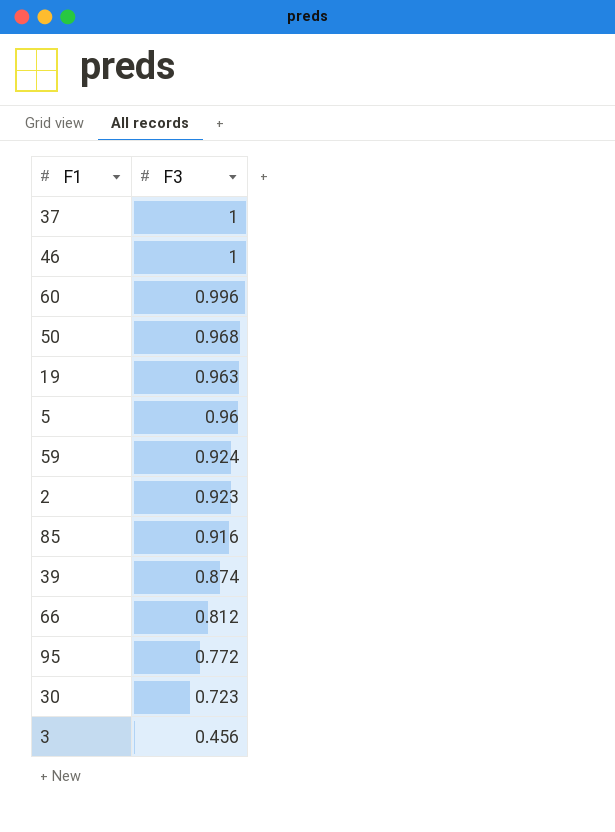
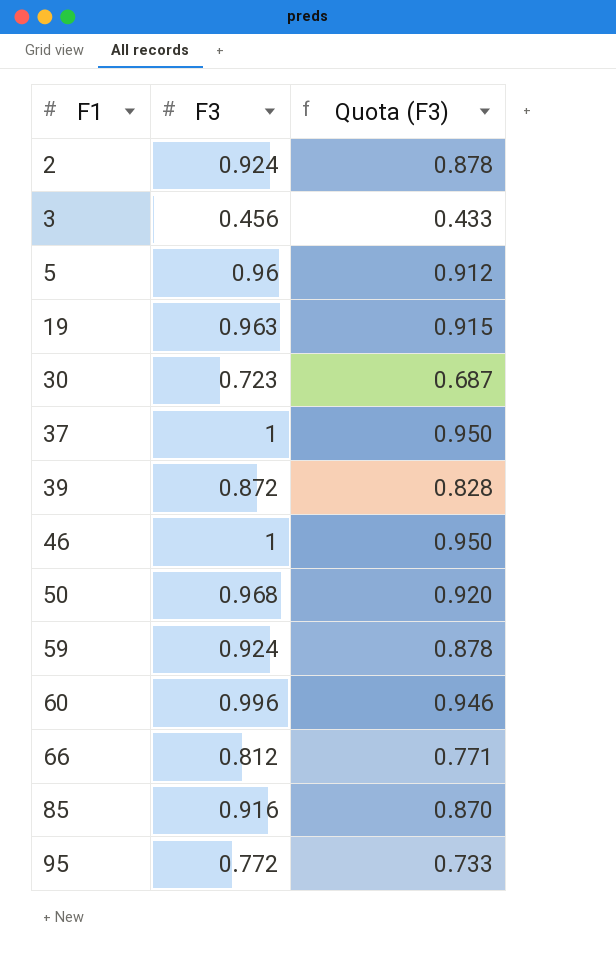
row order: F3 descending -> F1 ascending
column Quota (F3) | formula: none -> [F3] * 0.95
2 | F3: 0.923 -> 0.924
39 | F3: 0.874 -> 0.872

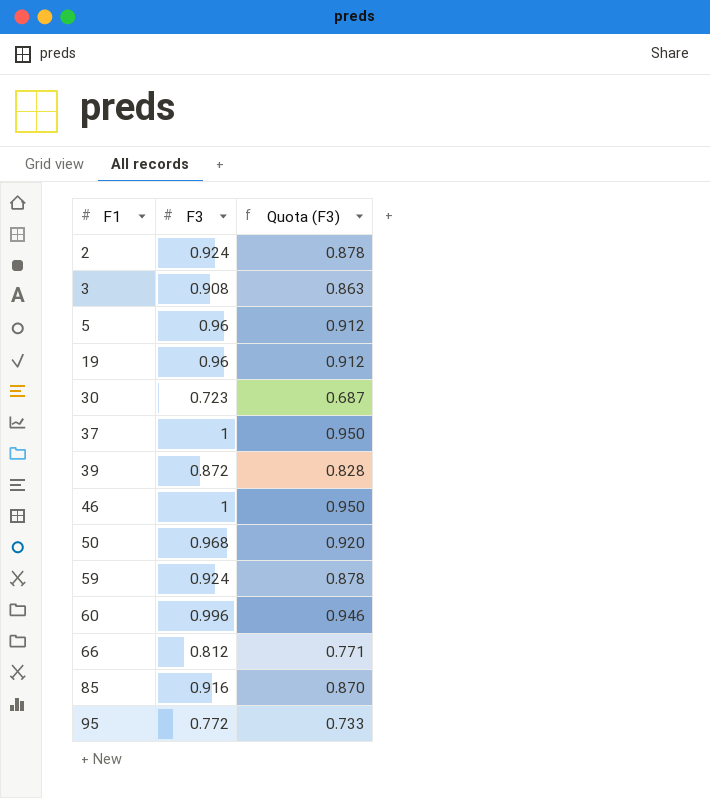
3 | F3: 0.456 -> 0.908
3 | Quota (F3): 0.433 -> 0.863
19 | F3: 0.963 -> 0.96
19 | Quota (F3): 0.915 -> 0.912

